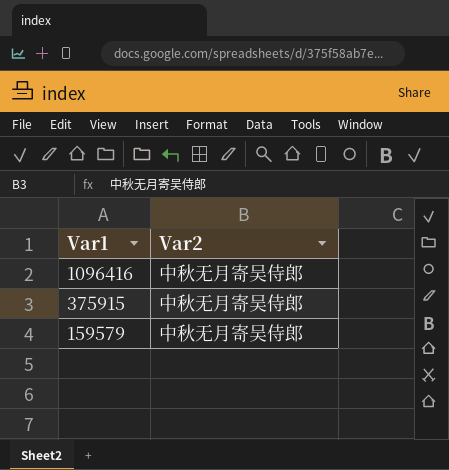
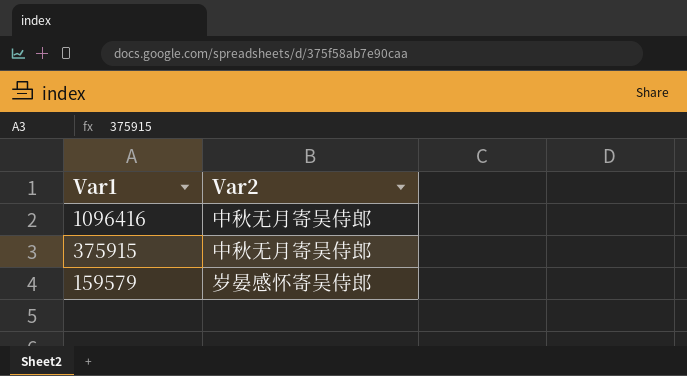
159579 | Var2: 中秋无月寄吴侍郎 -> 岁晏感怀寄吴侍郎

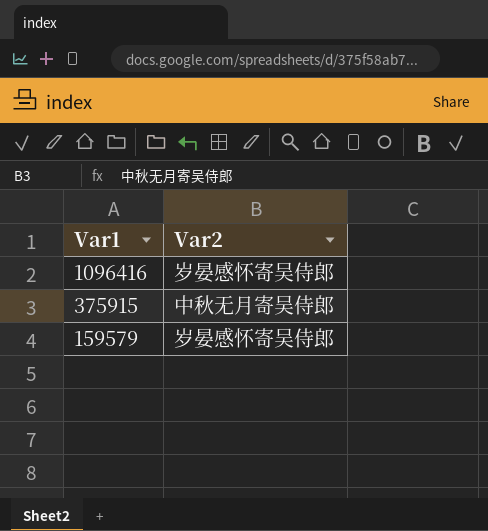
1096416 | Var2: 中秋无月寄吴侍郎 -> 岁晏感怀寄吴侍郎

